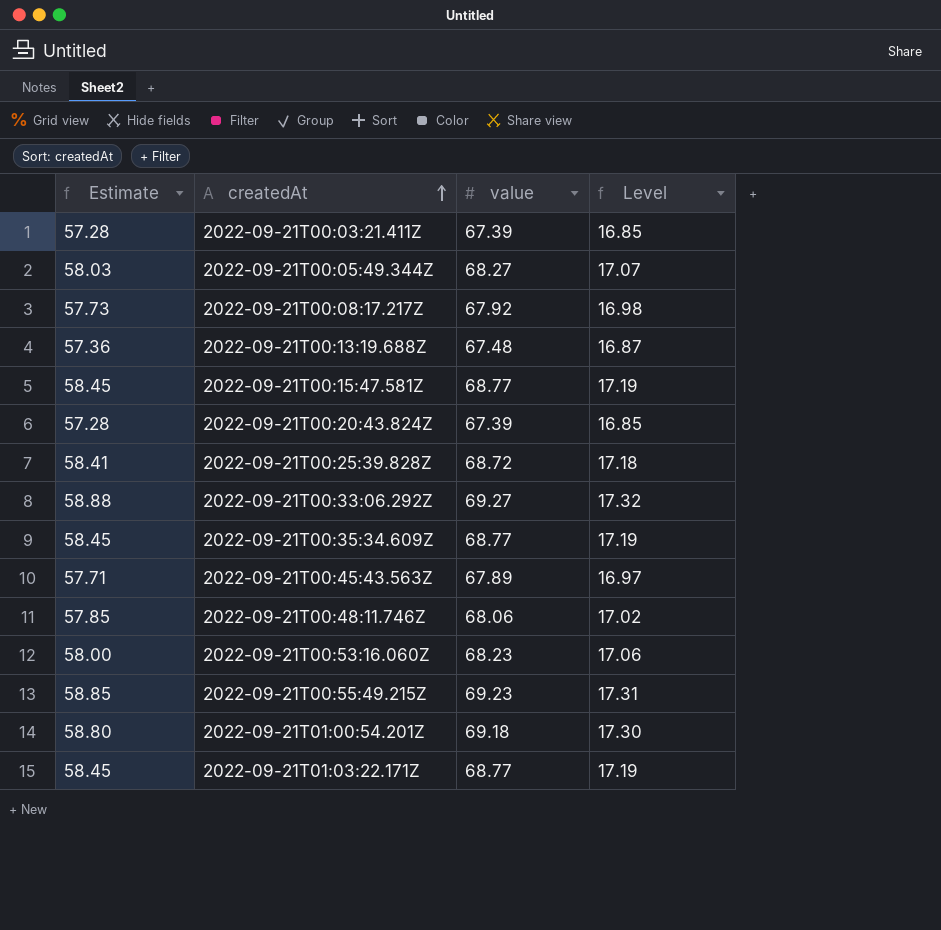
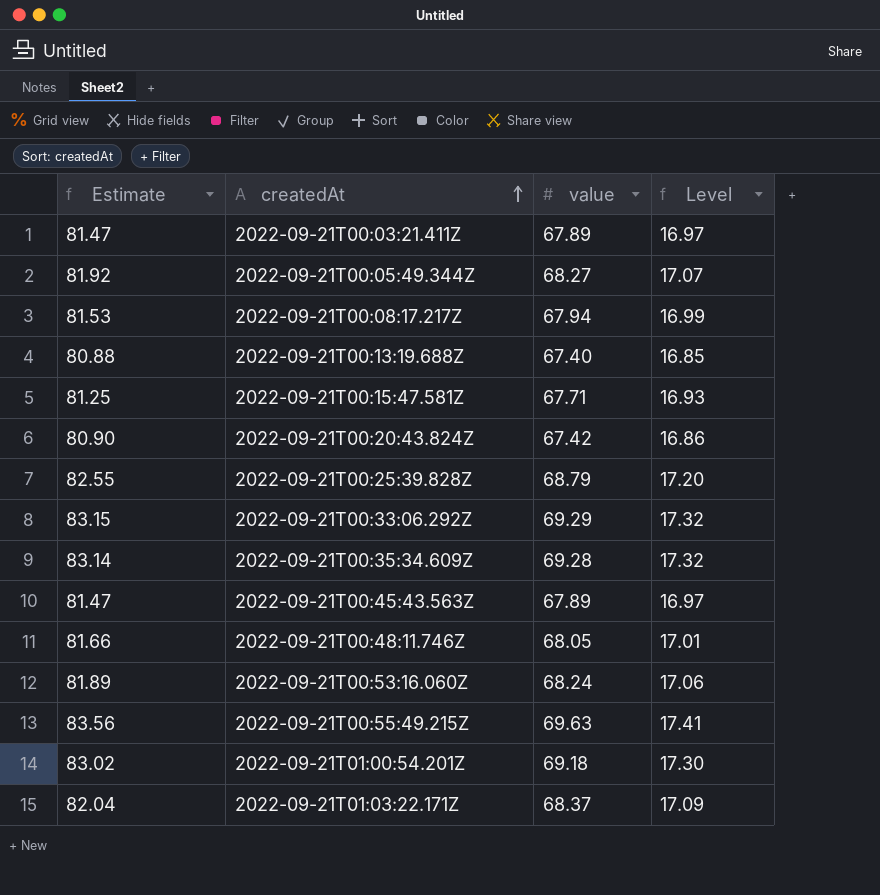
column Estimate | formula: [value] * 0.85 -> [value] * 1.2
2022-09-21T00:03:21.411Z | value: 67.39 -> 67.89
2022-09-21T00:03:21.411Z | Level: 16.85 -> 16.97
2022-09-21T00:08:17.217Z | value: 67.92 -> 67.94
2022-09-21T00:08:17.217Z | Level: 16.98 -> 16.99
2022-09-21T00:13:19.688Z | value: 67.48 -> 67.40
2022-09-21T00:13:19.688Z | Level: 16.87 -> 16.85
2022-09-21T00:15:47.581Z | value: 68.77 -> 67.71
2022-09-21T00:15:47.581Z | Level: 17.19 -> 16.93
2022-09-21T00:20:43.824Z | value: 67.39 -> 67.42
2022-09-21T00:20:43.824Z | Level: 16.85 -> 16.86
2022-09-21T00:25:39.828Z | value: 68.72 -> 68.79
2022-09-21T00:25:39.828Z | Level: 17.18 -> 17.20
2022-09-21T00:33:06.292Z | value: 69.27 -> 69.29
2022-09-21T00:35:34.609Z | value: 68.77 -> 69.28
2022-09-21T00:35:34.609Z | Level: 17.19 -> 17.32
2022-09-21T00:48:11.746Z | value: 68.06 -> 68.05
2022-09-21T00:48:11.746Z | Level: 17.02 -> 17.01
2022-09-21T00:53:16.060Z | value: 68.23 -> 68.24
2022-09-21T00:55:49.215Z | value: 69.23 -> 69.63
2022-09-21T00:55:49.215Z | Level: 17.31 -> 17.41
2022-09-21T01:03:22.171Z | value: 68.77 -> 68.37
2022-09-21T01:03:22.171Z | Level: 17.19 -> 17.09

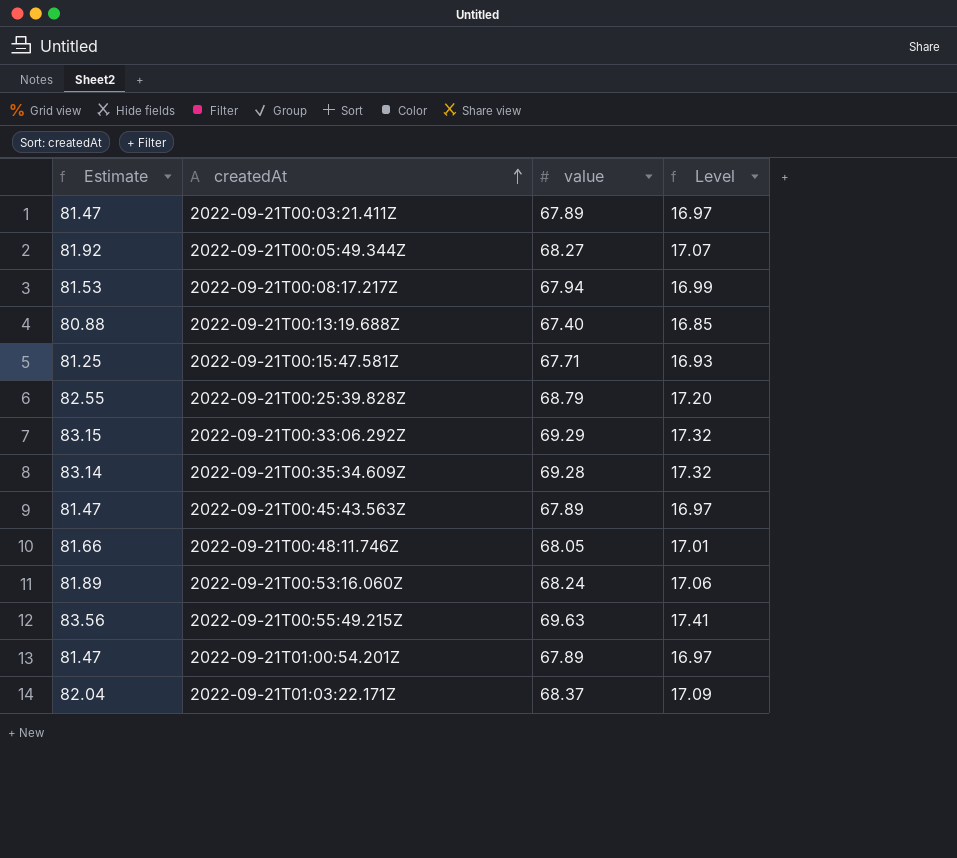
row 2022-09-21T00:20:43.824Z: 80.90 | 67.42 | 16.86 -> none
2022-09-21T01:00:54.201Z | Estimate: 83.02 -> 81.47
2022-09-21T01:00:54.201Z | value: 69.18 -> 67.89
2022-09-21T01:00:54.201Z | Level: 17.30 -> 16.97

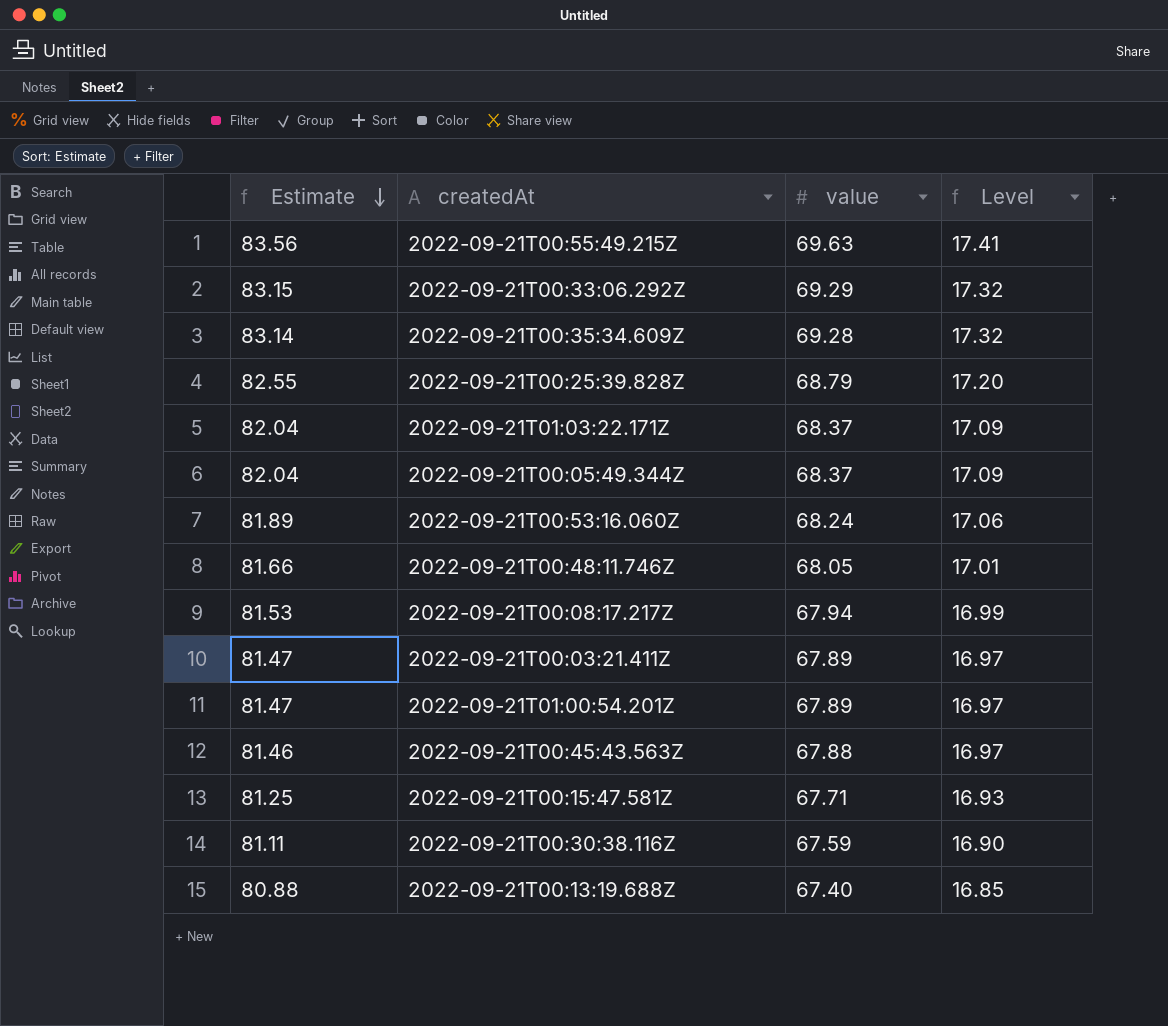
row order: createdAt ascending -> Estimate descending
2022-09-21T00:05:49.344Z | Estimate: 81.92 -> 82.04
2022-09-21T00:05:49.344Z | value: 68.27 -> 68.37
2022-09-21T00:05:49.344Z | Level: 17.07 -> 17.09
2022-09-21T00:45:43.563Z | Estimate: 81.47 -> 81.46
2022-09-21T00:45:43.563Z | value: 67.89 -> 67.88
row 2022-09-21T00:30:38.116Z: none -> 81.11 | 67.59 | 16.90

